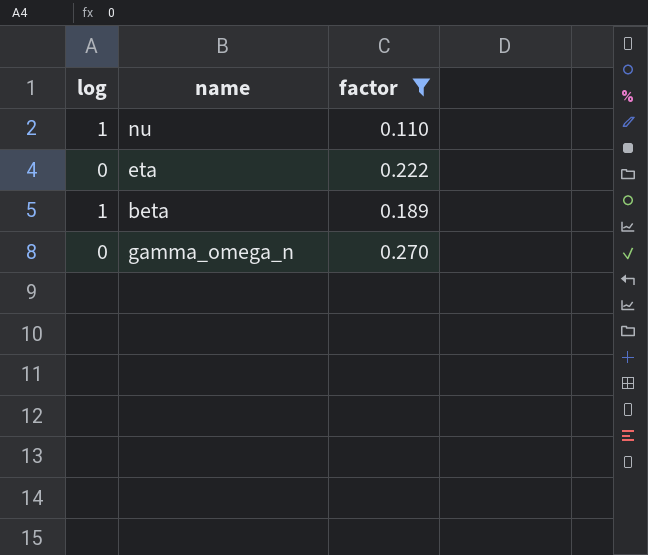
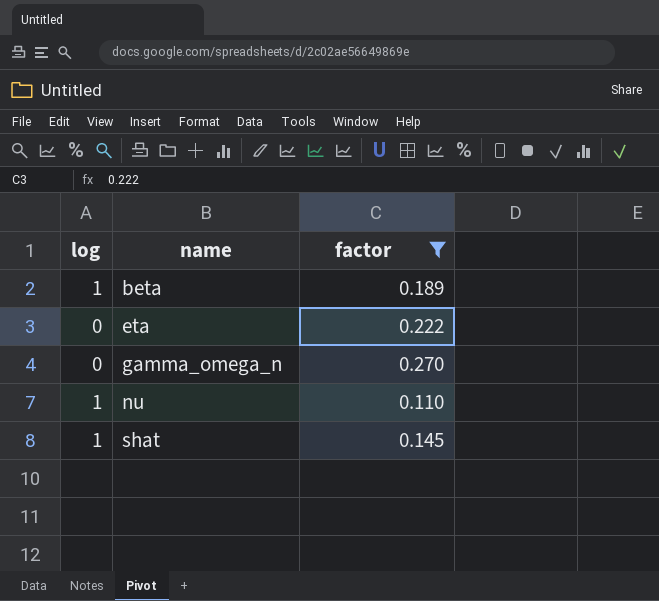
row order: none -> name ascending
row shat: none -> 1 | 0.145

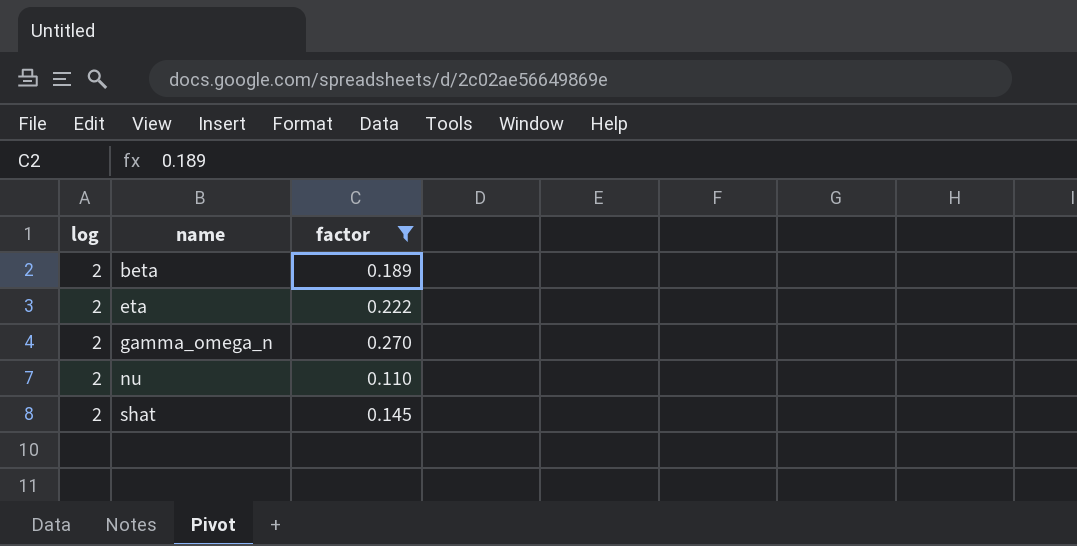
beta | log: 1 -> 2
eta | log: 0 -> 2
gamma_omega_n | log: 0 -> 2
nu | log: 1 -> 2
shat | log: 1 -> 2

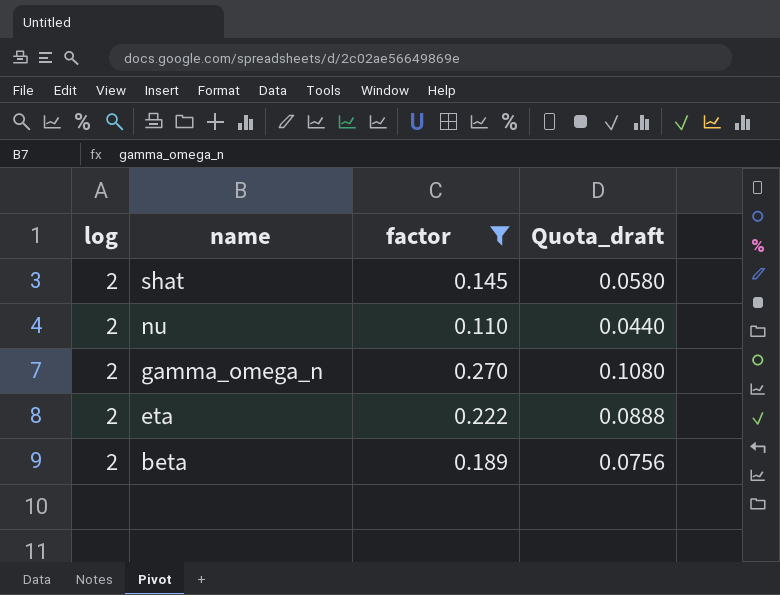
row order: name ascending -> name descending
column Quota_draft | formula: none -> [factor] * 0.4

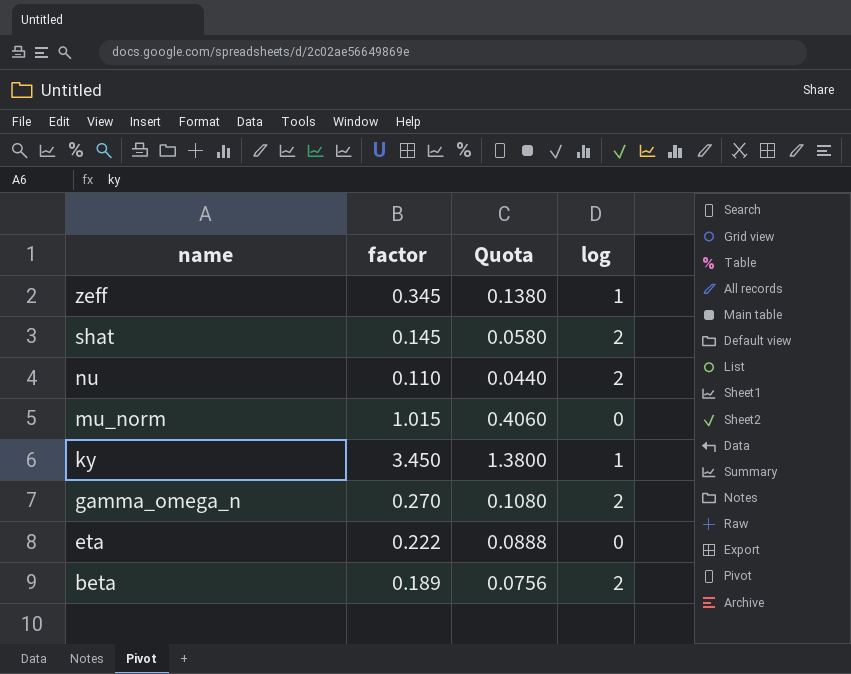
filter: factor <= 0.270 -> none
column name: Quota_draft -> Quota
column log | position: 1 -> 4
eta | log: 2 -> 0

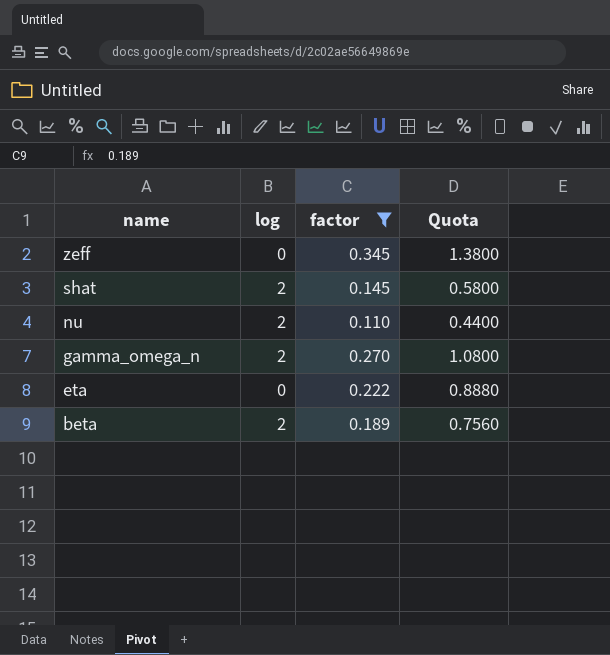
filter: none -> factor <= 0.345
column log | position: 4 -> 2
column Quota | formula: [factor] * 0.4 -> [factor] * 4
zeff | log: 1 -> 0

